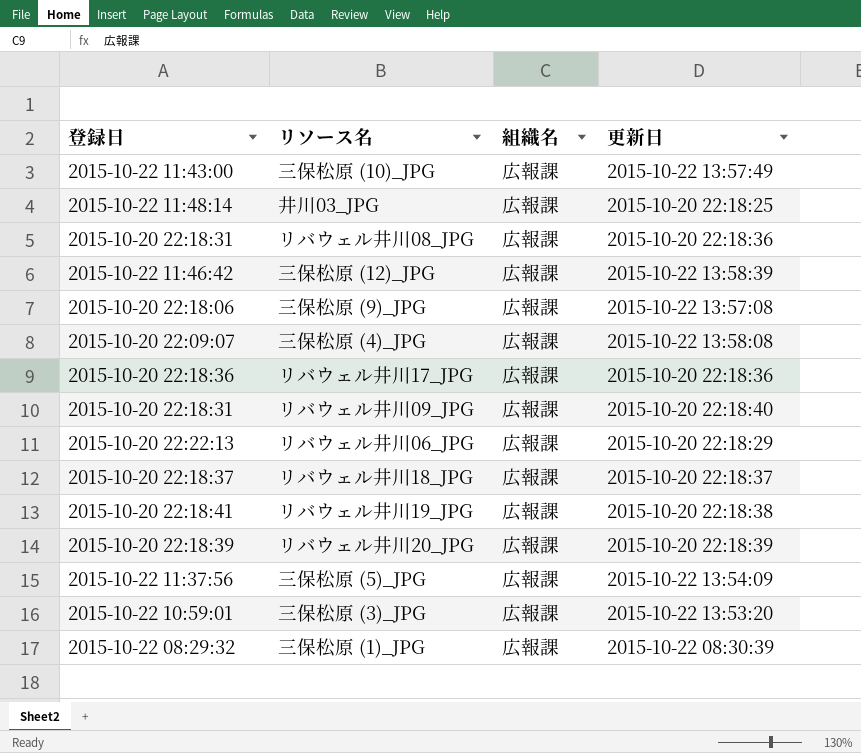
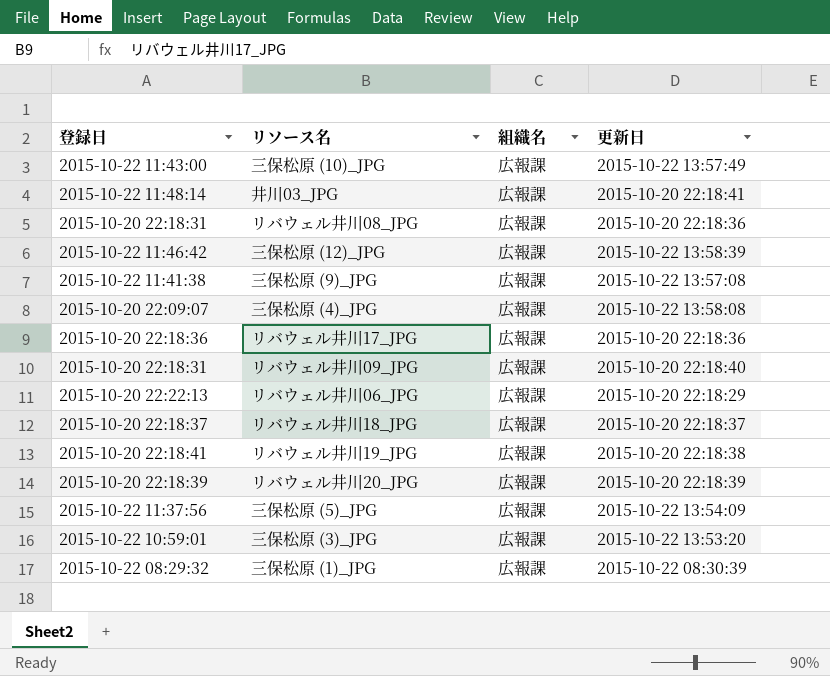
井川03_JPG | 更新日: 2015-10-20 22:18:25 -> 2015-10-20 22:18:41
三保松原 (9)_JPG | 登録日: 2015-10-20 22:18:06 -> 2015-10-22 11:41:38

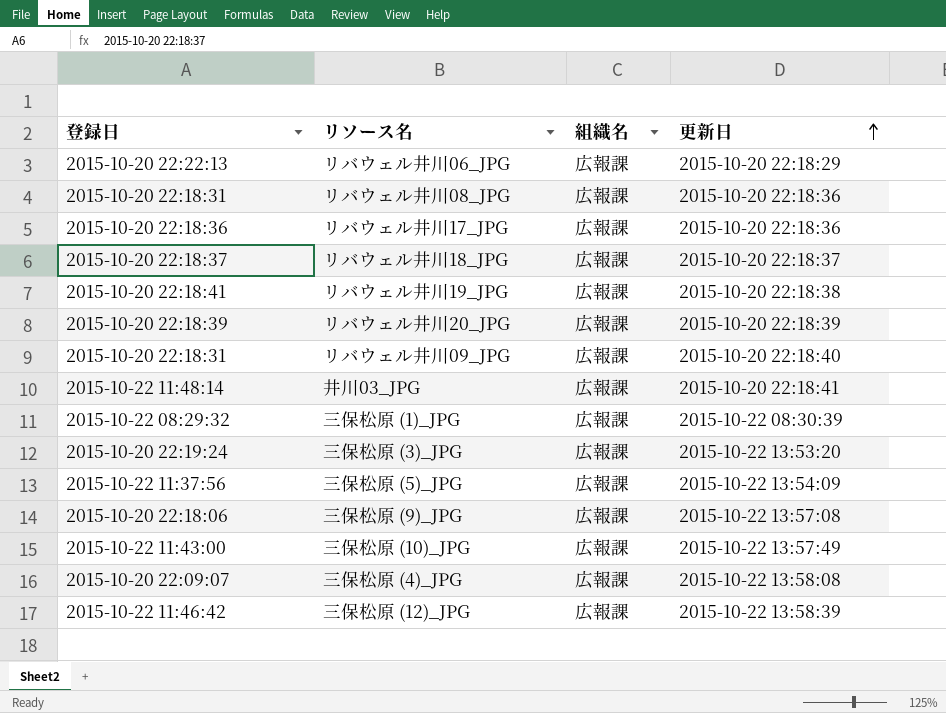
row order: none -> 更新日 ascending
三保松原 (3)_JPG | 登録日: 2015-10-22 10:59:01 -> 2015-10-20 22:19:24
三保松原 (9)_JPG | 登録日: 2015-10-22 11:41:38 -> 2015-10-20 22:18:06

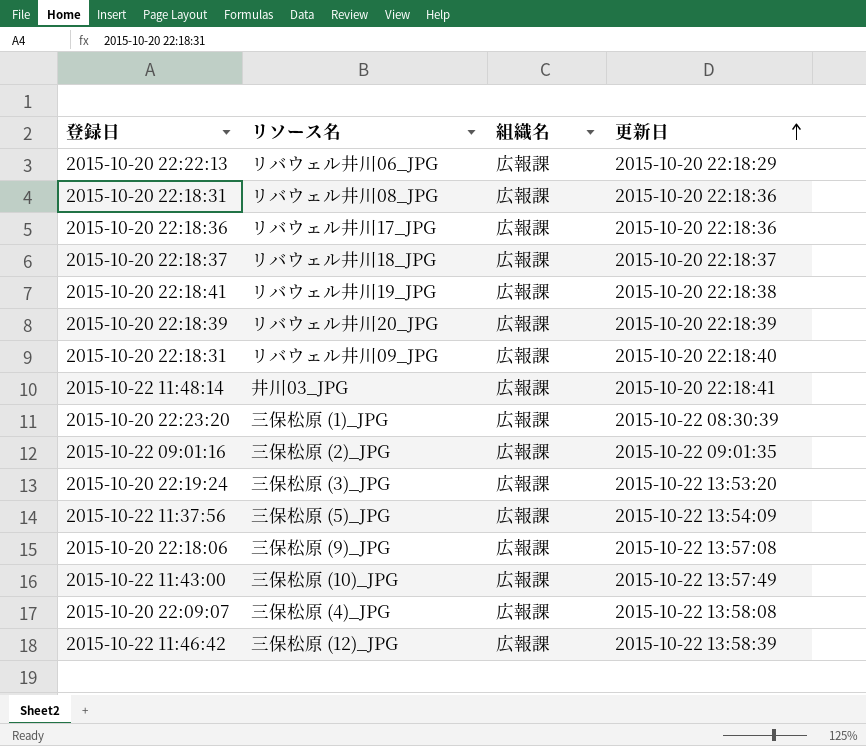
三保松原 (1)_JPG | 登録日: 2015-10-22 08:29:32 -> 2015-10-20 22:23:20
row 三保松原 (2)_JPG: none -> 2015-10-22 09:01:16 | 広報課 | 2015-10-22 09:01:35

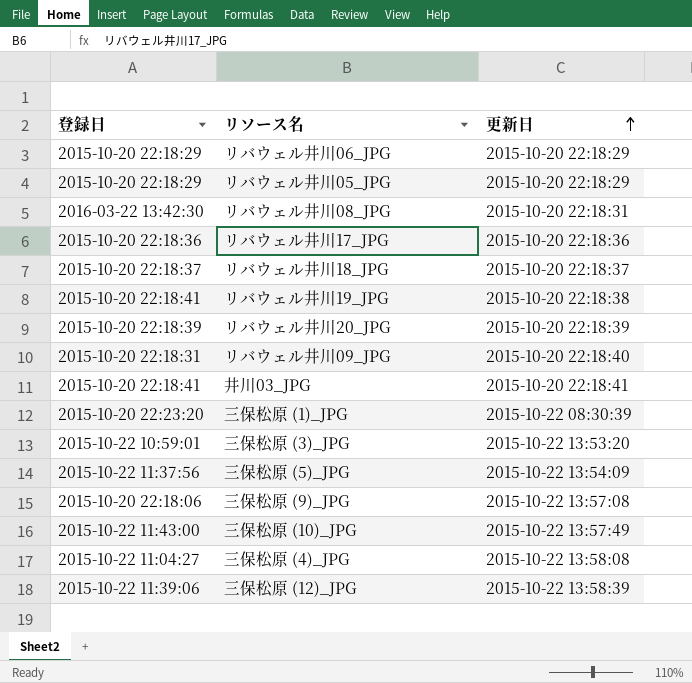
column 組織名 | position: 3 -> none
row 三保松原 (2)_JPG: 2015-10-22 09:01:16 | 広報課 | 2015-10-22 09:01:35 -> none
リバウェル井川06_JPG | 登録日: 2015-10-20 22:22:13 -> 2015-10-20 22:18:29
row リバウェル井川05_JPG: none -> 2015-10-20 22:18:29 | 2015-10-20 22:18:29
リバウェル井川08_JPG | 登録日: 2015-10-20 22:18:31 -> 2016-03-22 13:42:30
リバウェル井川08_JPG | 更新日: 2015-10-20 22:18:36 -> 2015-10-20 22:18:31
井川03_JPG | 登録日: 2015-10-22 11:48:14 -> 2015-10-20 22:18:41
三保松原 (3)_JPG | 登録日: 2015-10-20 22:19:24 -> 2015-10-22 10:59:01
三保松原 (4)_JPG | 登録日: 2015-10-20 22:09:07 -> 2015-10-22 11:04:27
三保松原 (12)_JPG | 登録日: 2015-10-22 11:46:42 -> 2015-10-22 11:39:06

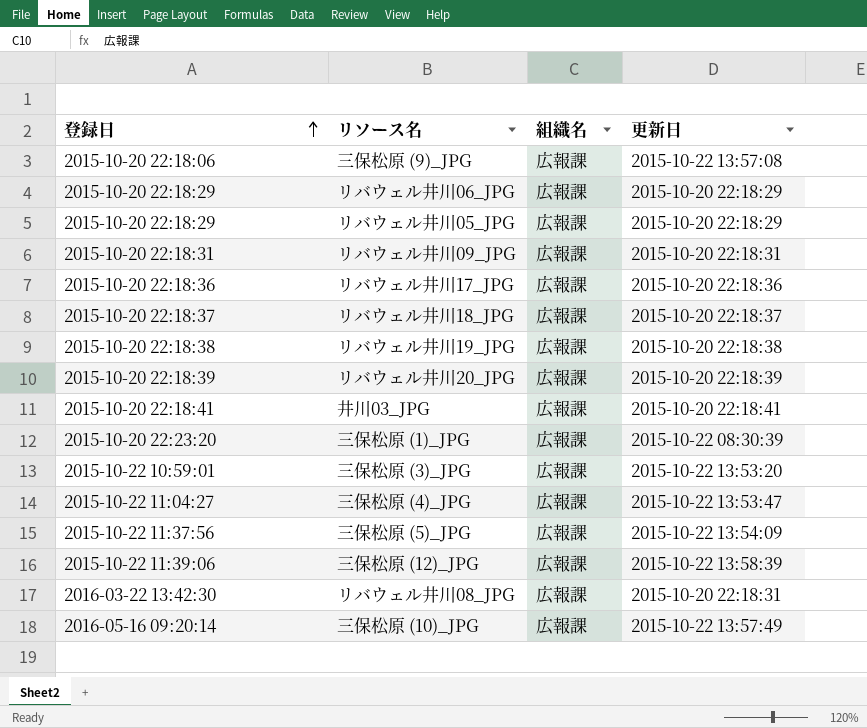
row order: 更新日 ascending -> 登録日 ascending
column 組織名 | position: none -> 3
リバウェル井川09_JPG | 更新日: 2015-10-20 22:18:40 -> 2015-10-20 22:18:31
リバウェル井川19_JPG | 登録日: 2015-10-20 22:18:41 -> 2015-10-20 22:18:38
三保松原 (4)_JPG | 更新日: 2015-10-22 13:58:08 -> 2015-10-22 13:53:47
三保松原 (10)_JPG | 登録日: 2015-10-22 11:43:00 -> 2016-05-16 09:20:14

